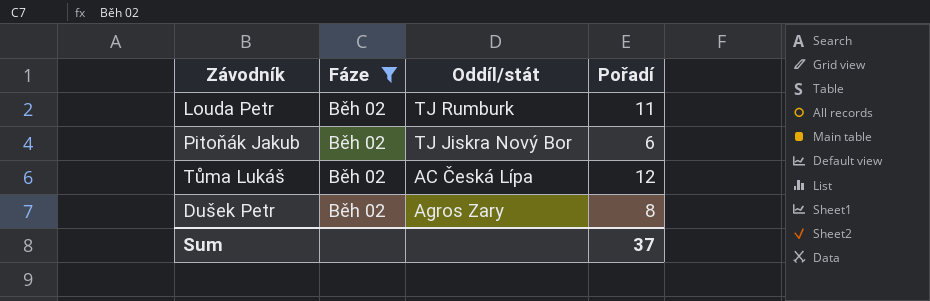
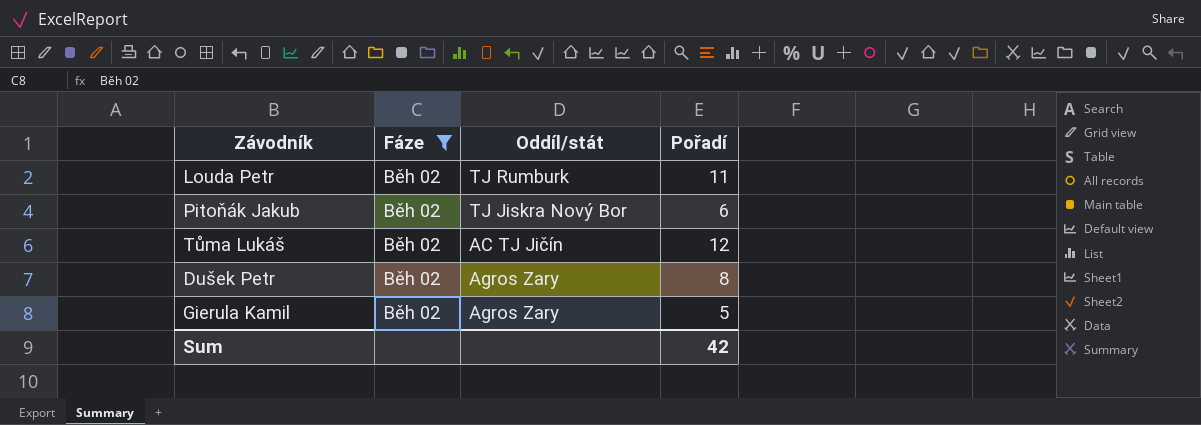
Tůma Lukáš | Oddíl/stát: AC Česká Lípa -> AC TJ Jičín
row Gierula Kamil: none -> Běh 02 | Agros Zary | 5
Sum | Pořadí: 37 -> 42

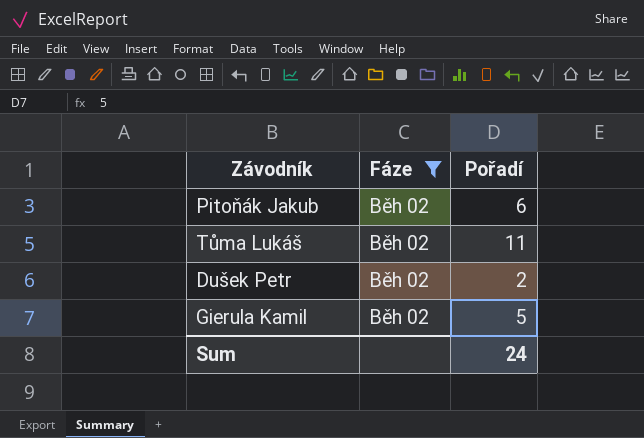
column Oddíl/stát | position: 3 -> none
row Louda Petr: Běh 02 | TJ Rumburk | 11 -> none
Tůma Lukáš | Pořadí: 12 -> 11
Dušek Petr | Pořadí: 8 -> 2
Sum | Pořadí: 42 -> 24

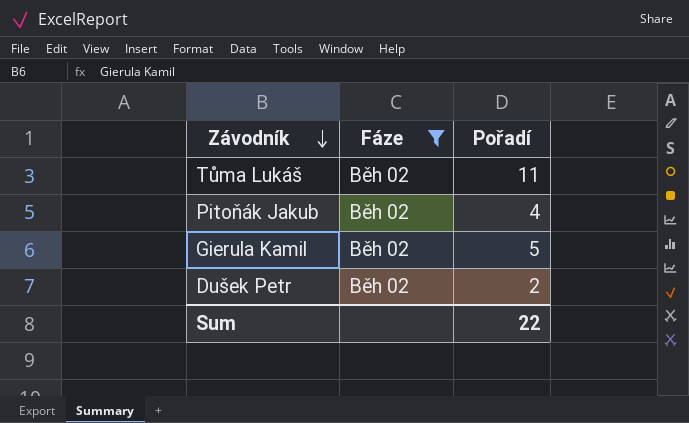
row order: none -> Závodník descending
Pitoňák Jakub | Pořadí: 6 -> 4
Sum | Pořadí: 24 -> 22

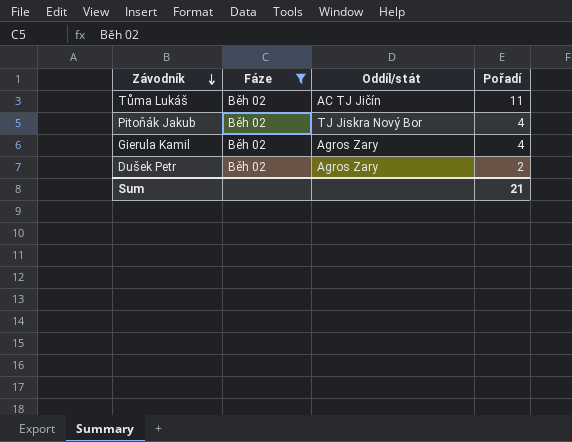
column Oddíl/stát | position: none -> 3
Gierula Kamil | Pořadí: 5 -> 4
Sum | Pořadí: 22 -> 21

